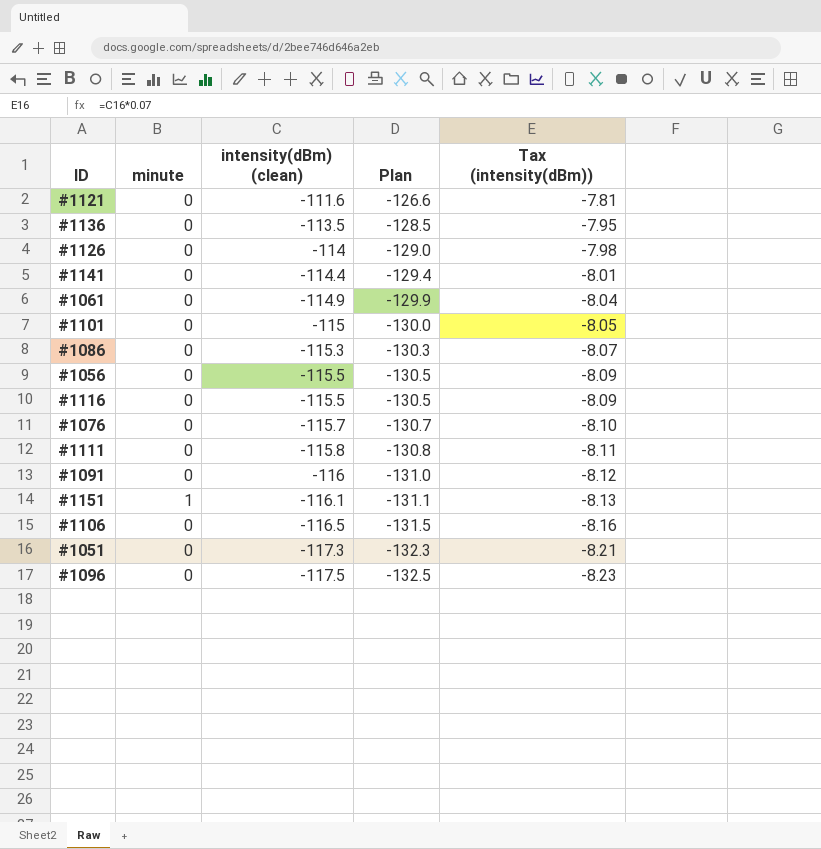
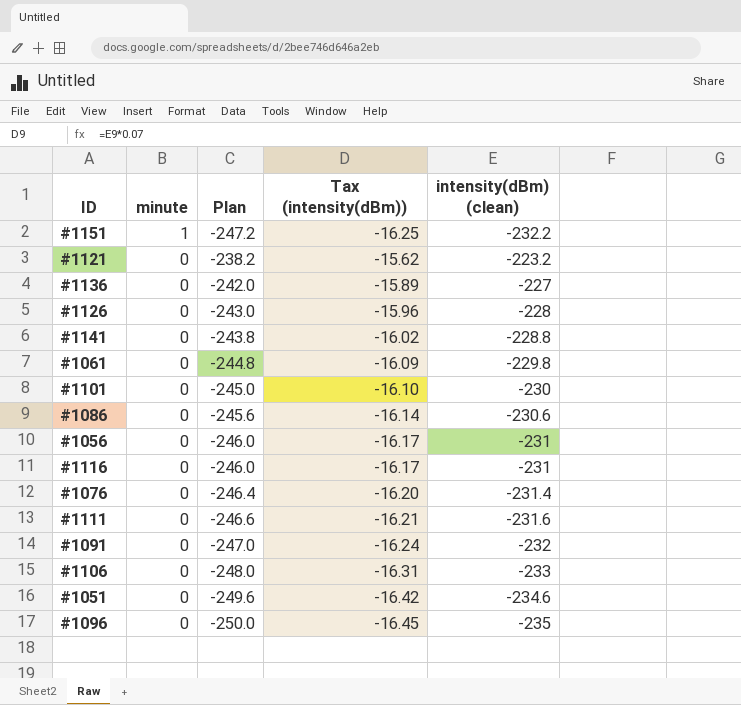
row order: intensity(dBm) (clean) descending -> minute descending
column intensity(dBm) (clean) | position: 3 -> 5
#1151 | Plan: -131.1 -> -247.2
#1151 | Tax (intensity(dBm)): -8.13 -> -16.25
#1151 | intensity(dBm) (clean): -116.1 -> -232.2
#1121 | Plan: -126.6 -> -238.2
#1121 | Tax (intensity(dBm)): -7.81 -> -15.62
#1121 | intensity(dBm) (clean): -111.6 -> -223.2
#1136 | Plan: -128.5 -> -242.0
#1136 | Tax (intensity(dBm)): -7.95 -> -15.89
#1136 | intensity(dBm) (clean): -113.5 -> -227
#1126 | Plan: -129.0 -> -243.0
#1126 | Tax (intensity(dBm)): -7.98 -> -15.96
#1126 | intensity(dBm) (clean): -114 -> -228
#1141 | Plan: -129.4 -> -243.8
#1141 | Tax (intensity(dBm)): -8.01 -> -16.02
#1141 | intensity(dBm) (clean): -114.4 -> -228.8
#1061 | Plan: -129.9 -> -244.8
#1061 | Tax (intensity(dBm)): -8.04 -> -16.09
#1061 | intensity(dBm) (clean): -114.9 -> -229.8
#1101 | Plan: -130.0 -> -245.0
#1101 | Tax (intensity(dBm)): -8.05 -> -16.10
#1101 | intensity(dBm) (clean): -115 -> -230
#1086 | Plan: -130.3 -> -245.6
#1086 | Tax (intensity(dBm)): -8.07 -> -16.14
#1086 | intensity(dBm) (clean): -115.3 -> -230.6
#1056 | Plan: -130.5 -> -246.0
#1056 | Tax (intensity(dBm)): -8.09 -> -16.17
#1056 | intensity(dBm) (clean): -115.5 -> -231
#1116 | Plan: -130.5 -> -246.0
#1116 | Tax (intensity(dBm)): -8.09 -> -16.17
#1116 | intensity(dBm) (clean): -115.5 -> -231
#1076 | Plan: -130.7 -> -246.4
#1076 | Tax (intensity(dBm)): -8.10 -> -16.20
#1076 | intensity(dBm) (clean): -115.7 -> -231.4
#1111 | Plan: -130.8 -> -246.6
#1111 | Tax (intensity(dBm)): -8.11 -> -16.21
#1111 | intensity(dBm) (clean): -115.8 -> -231.6
#1091 | Plan: -131.0 -> -247.0
#1091 | Tax (intensity(dBm)): -8.12 -> -16.24
#1091 | intensity(dBm) (clean): -116 -> -232
#1106 | Plan: -131.5 -> -248.0
#1106 | Tax (intensity(dBm)): -8.16 -> -16.31
#1106 | intensity(dBm) (clean): -116.5 -> -233
#1051 | Plan: -132.3 -> -249.6
#1051 | Tax (intensity(dBm)): -8.21 -> -16.42
#1051 | intensity(dBm) (clean): -117.3 -> -234.6
#1096 | Plan: -132.5 -> -250.0
#1096 | Tax (intensity(dBm)): -8.23 -> -16.45
#1096 | intensity(dBm) (clean): -117.5 -> -235

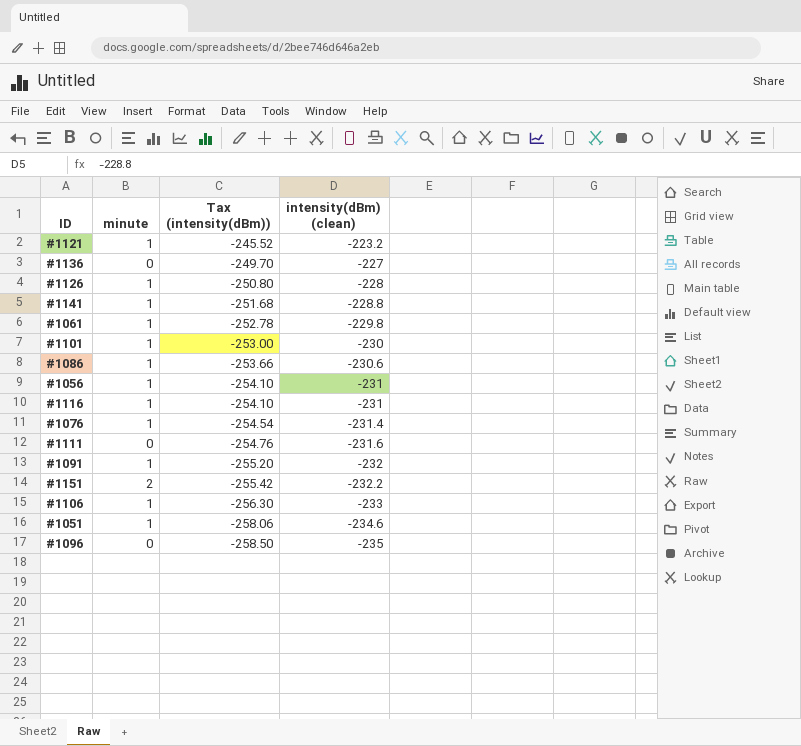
row order: minute descending -> Tax (intensity(dBm)) descending
column Plan | formula: [intensity(dBm) (clean)] - 15 -> none
column Tax (intensity(dBm)) | formula: [intensity(dBm) (clean)] * 0.07 -> [intensity(dBm) (clean)] * 1.1
#1121 | minute: 0 -> 1
#1126 | minute: 0 -> 1
#1141 | minute: 0 -> 1
#1061 | minute: 0 -> 1
#1101 | minute: 0 -> 1
#1086 | minute: 0 -> 1
#1056 | minute: 0 -> 1
#1116 | minute: 0 -> 1
#1076 | minute: 0 -> 1
#1091 | minute: 0 -> 1
#1151 | minute: 1 -> 2
#1106 | minute: 0 -> 1
#1051 | minute: 0 -> 1

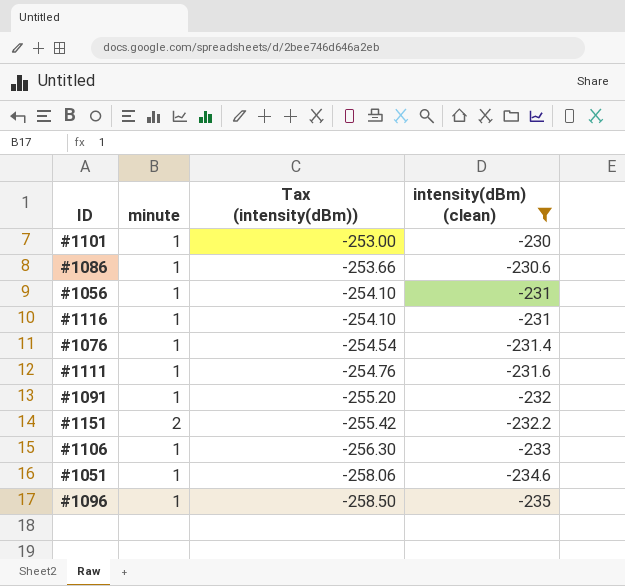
filter: none -> intensity(dBm) (clean) <= -230
#1111 | minute: 0 -> 1
#1096 | minute: 0 -> 1

